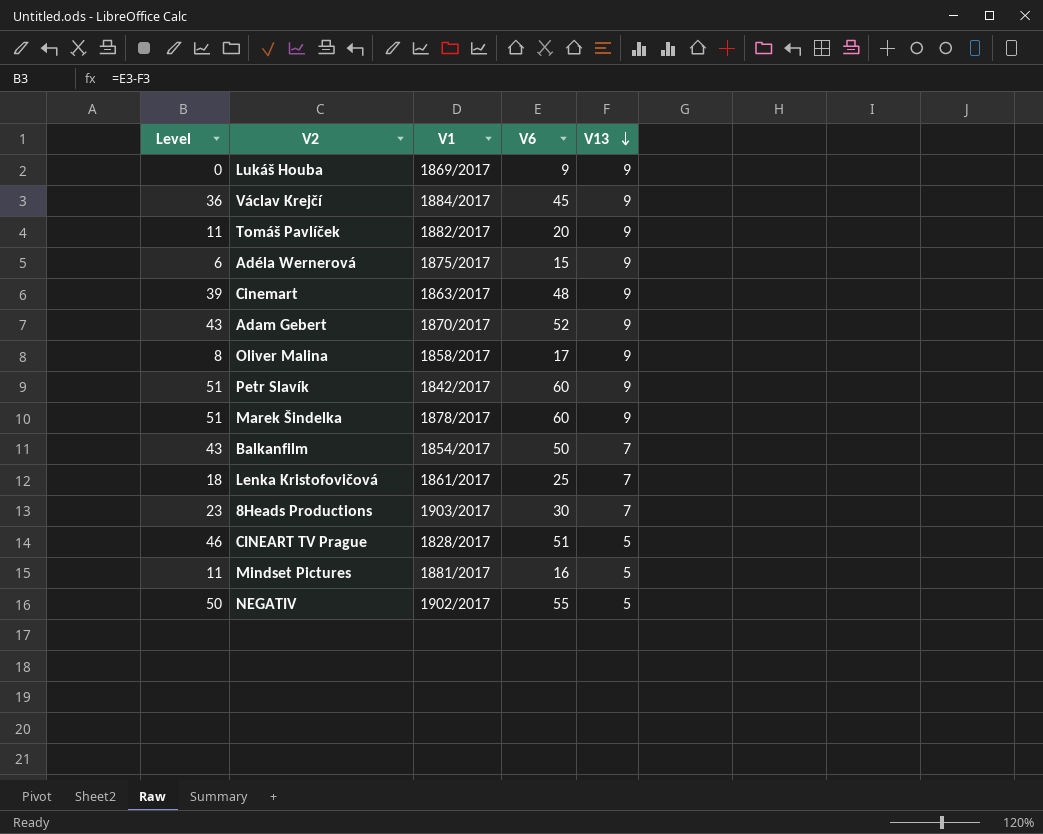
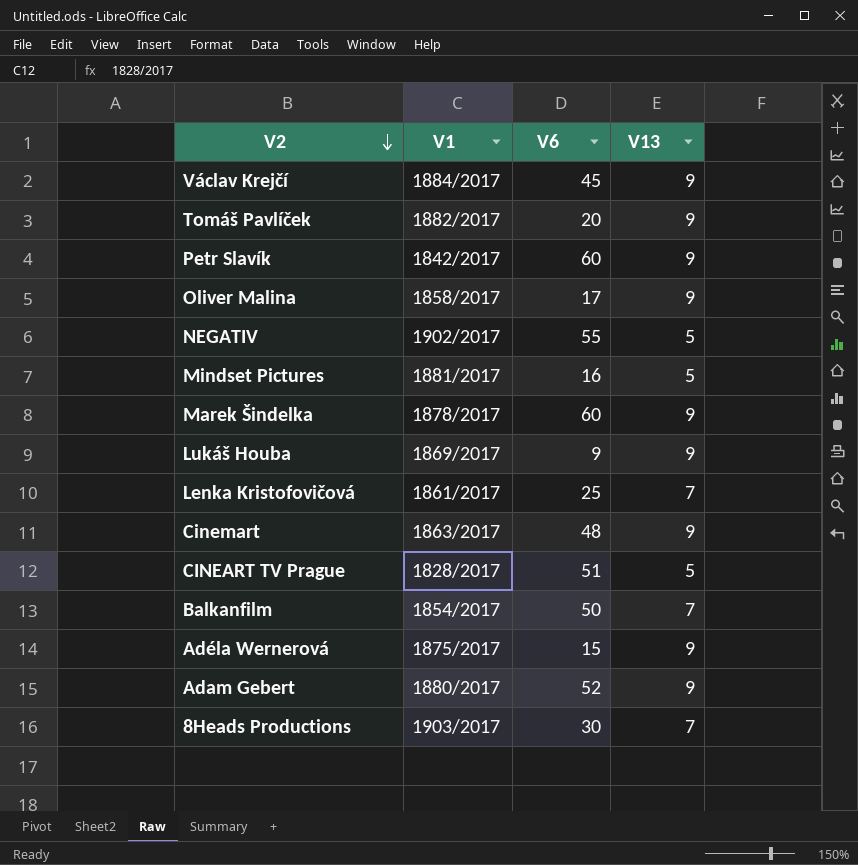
row order: V13 descending -> V2 descending
column Level | formula: [V6] - [V13] -> none
Adam Gebert | V1: 1870/2017 -> 1880/2017

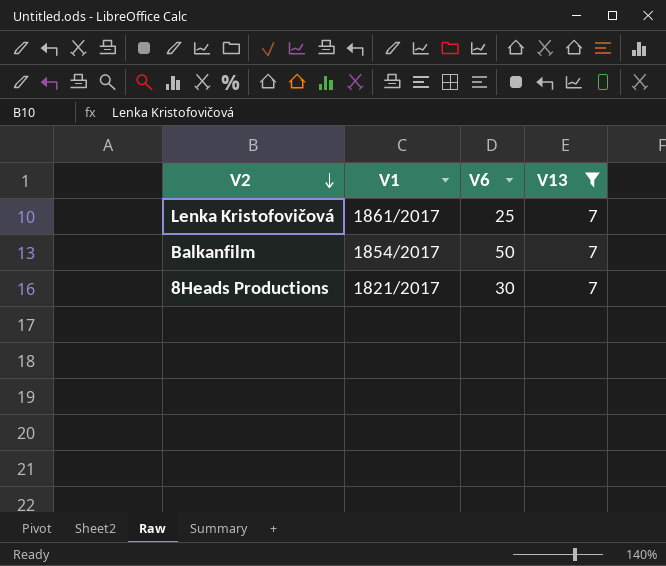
filter: none -> V13 = 7
8Heads Productions | V1: 1903/2017 -> 1821/2017

